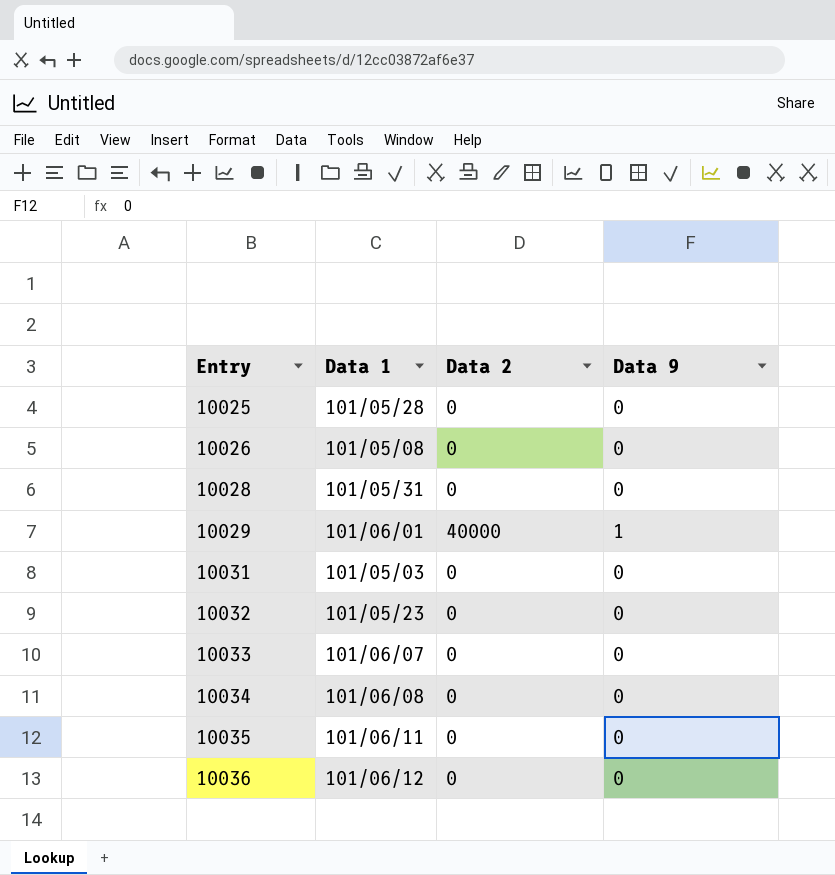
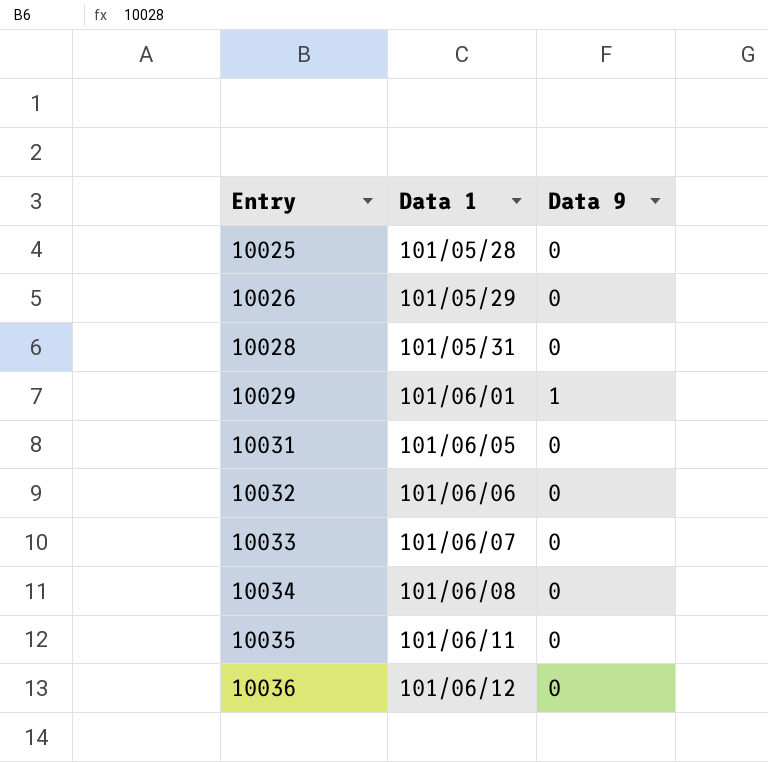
column Data 2 | position: 3 -> none
10026 | Data 1: 101/05/08 -> 101/05/29
10031 | Data 1: 101/05/03 -> 101/06/05
10032 | Data 1: 101/05/23 -> 101/06/06

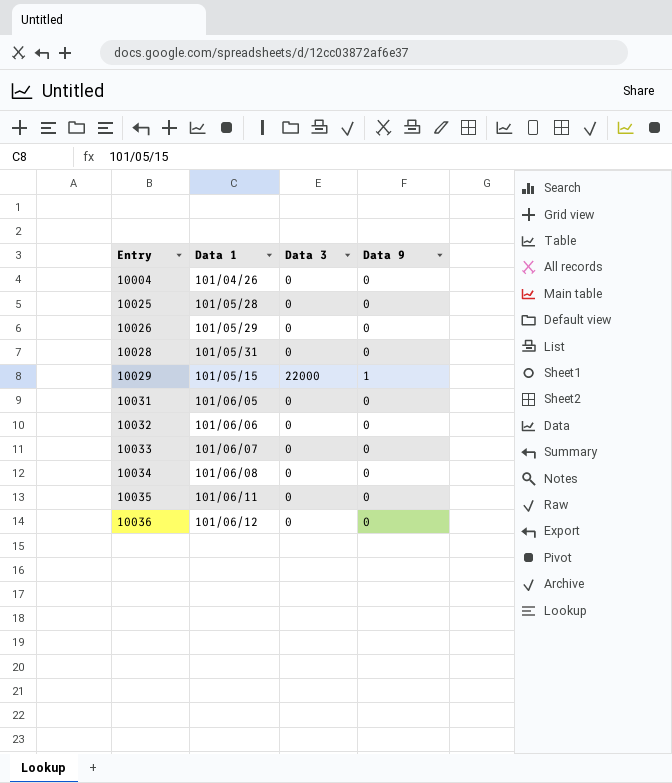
column Data 3 | position: none -> 3
row 10004: none -> 101/04/26 | 0 | 0
10029 | Data 1: 101/06/01 -> 101/05/15

